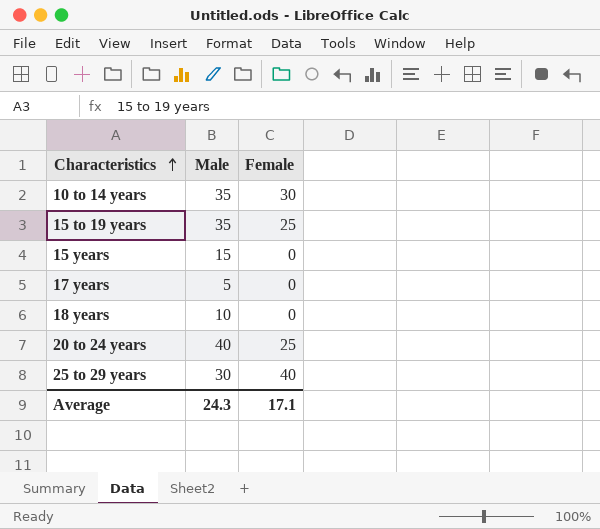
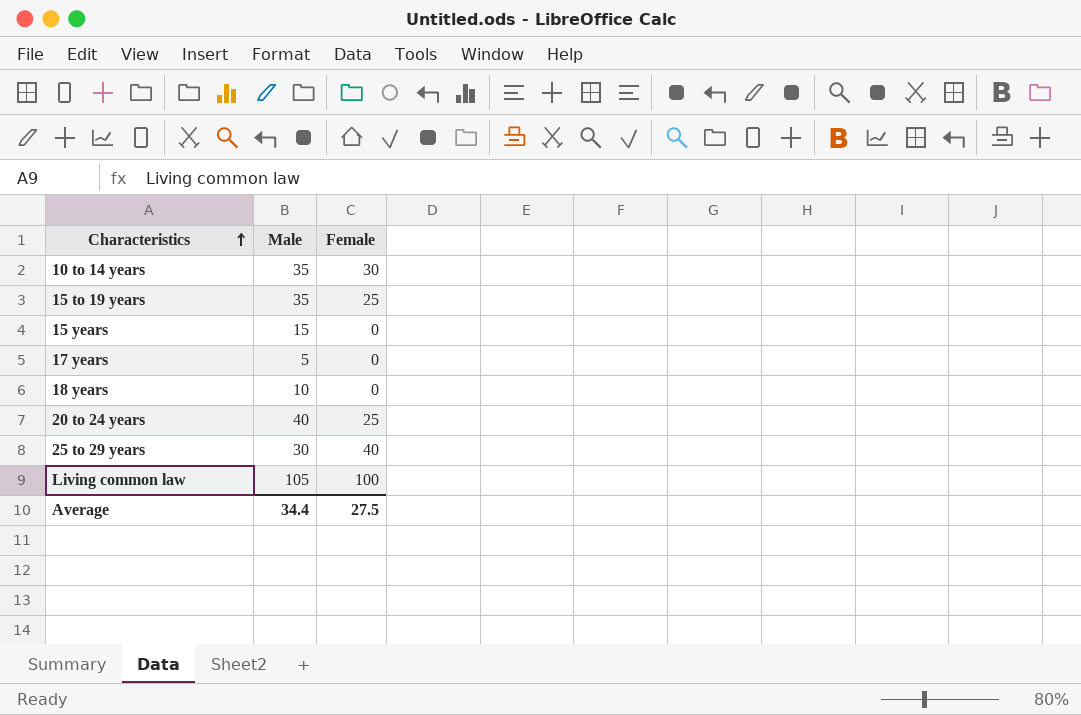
row Living common law: none -> 105 | 100
Average | Male: 24.3 -> 34.4
Average | Female: 17.1 -> 27.5

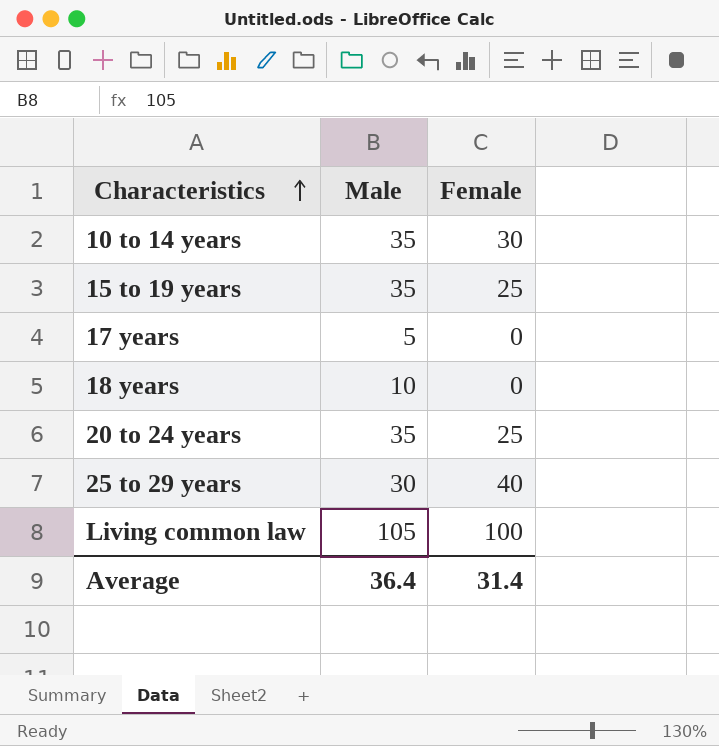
row 15 years: 15 | 0 -> none
20 to 24 years | Male: 40 -> 35
Average | Male: 34.4 -> 36.4
Average | Female: 27.5 -> 31.4

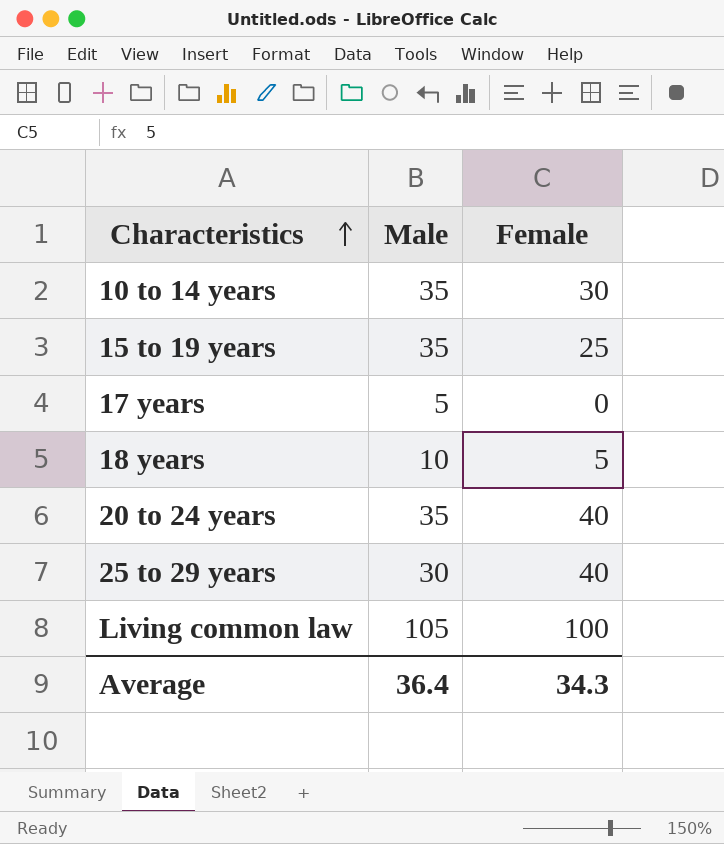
18 years | Female: 0 -> 5
20 to 24 years | Female: 25 -> 40
Average | Female: 31.4 -> 34.3

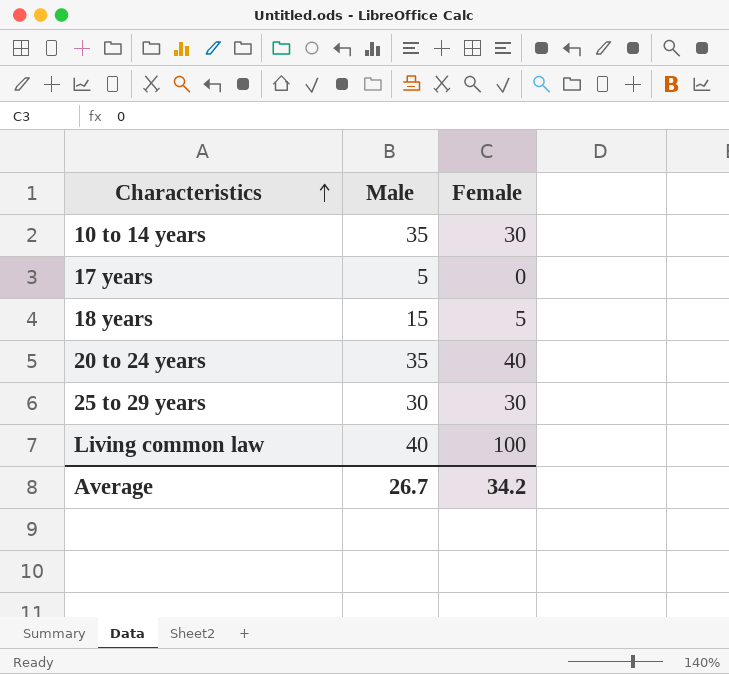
row 15 to 19 years: 35 | 25 -> none
18 years | Male: 10 -> 15
25 to 29 years | Female: 40 -> 30
Living common law | Male: 105 -> 40
Average | Male: 36.4 -> 26.7
Average | Female: 34.3 -> 34.2

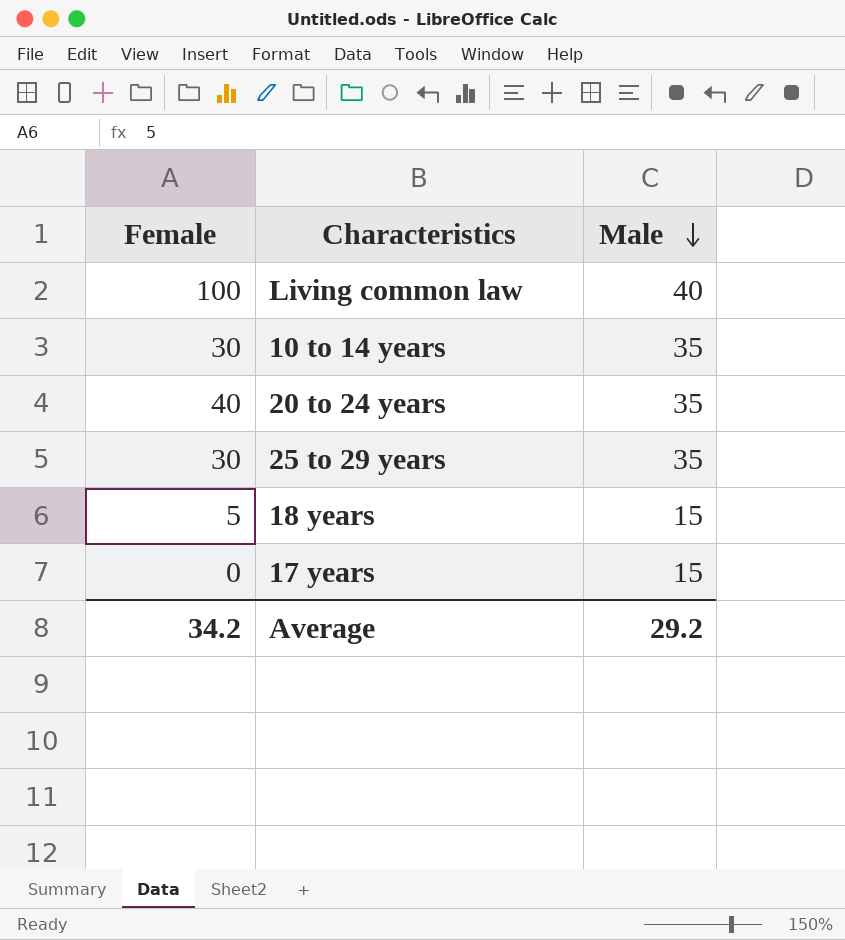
row order: Characteristics ascending -> Male descending
column Female | position: 3 -> 1
25 to 29 years | Male: 30 -> 35
17 years | Male: 5 -> 15
Average | Male: 26.7 -> 29.2

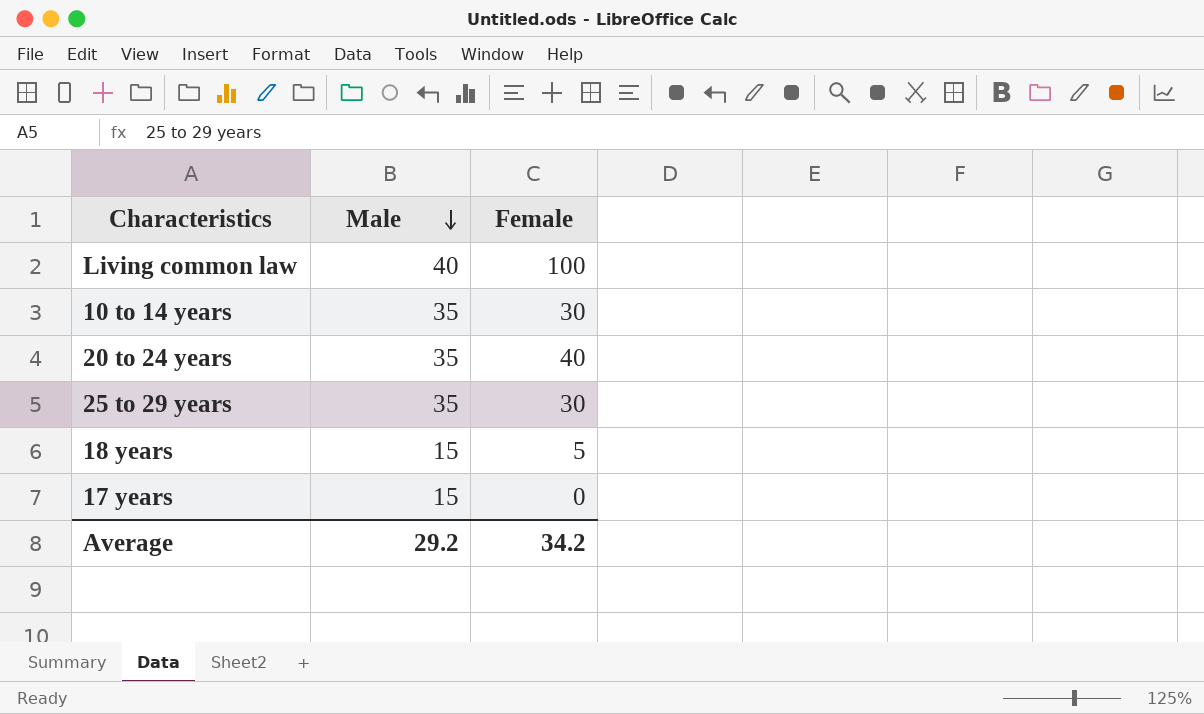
column Female | position: 1 -> 3

